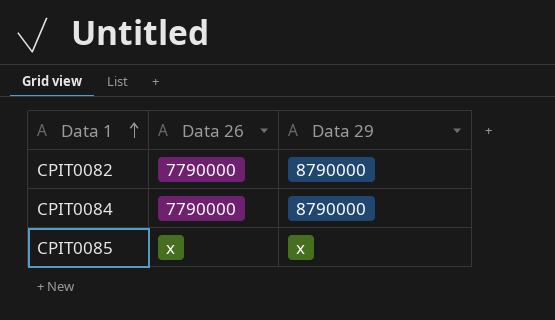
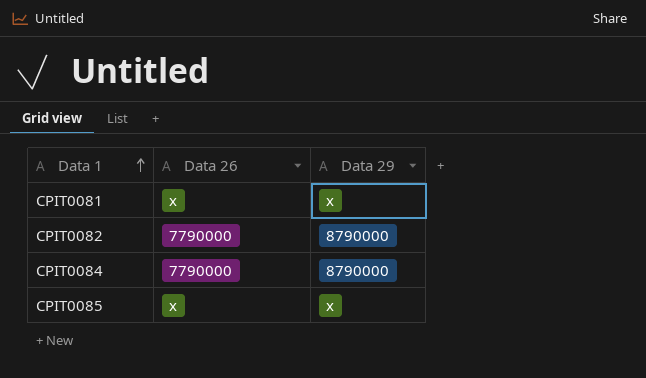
row CPIT0081: none -> x | x

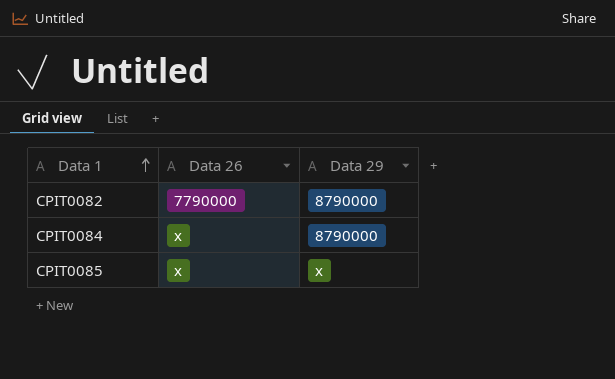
row CPIT0081: x | x -> none
CPIT0084 | Data 26: 7790000 -> x

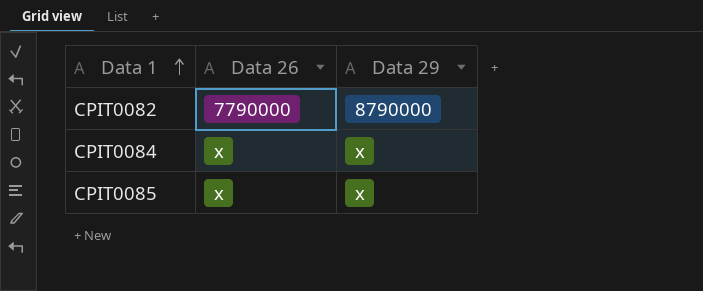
CPIT0084 | Data 29: 8790000 -> x

